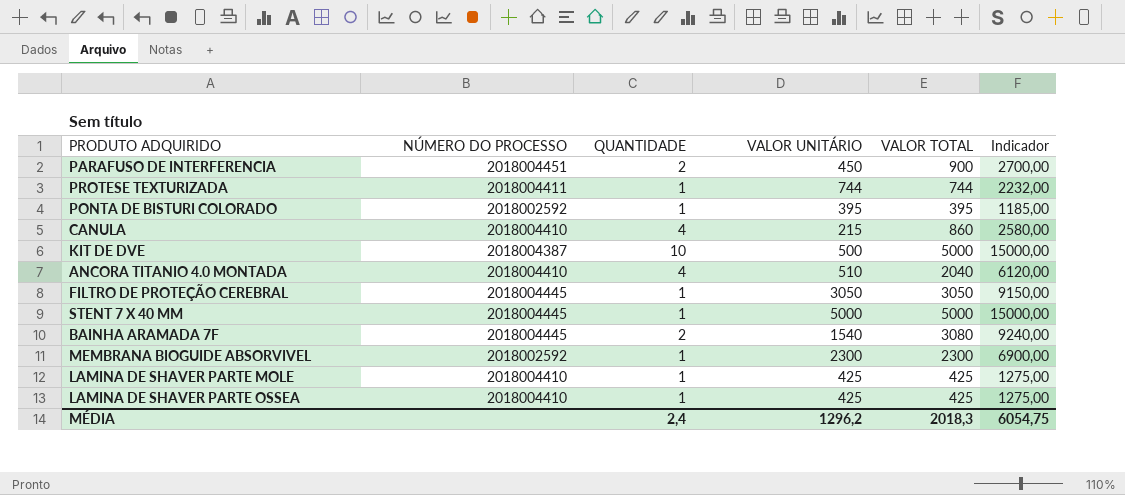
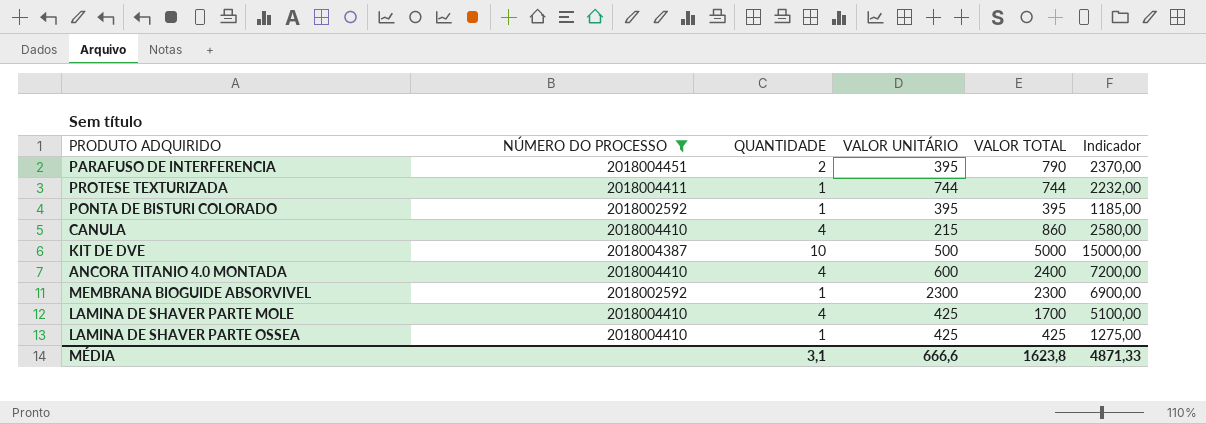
filter: none -> NÚMERO DO PROCESSO != 2018004445
PARAFUSO DE INTERFERENCIA | VALOR UNITÁRIO: 450 -> 395
PARAFUSO DE INTERFERENCIA | VALOR TOTAL: 900 -> 790
PARAFUSO DE INTERFERENCIA | Indicador: 2700,00 -> 2370,00
ANCORA TITANIO 4.0 MONTADA | VALOR UNITÁRIO: 510 -> 600
ANCORA TITANIO 4.0 MONTADA | VALOR TOTAL: 2040 -> 2400
ANCORA TITANIO 4.0 MONTADA | Indicador: 6120,00 -> 7200,00
LAMINA DE SHAVER PARTE MOLE | QUANTIDADE: 1 -> 4
LAMINA DE SHAVER PARTE MOLE | VALOR TOTAL: 425 -> 1700
LAMINA DE SHAVER PARTE MOLE | Indicador: 1275,00 -> 5100,00
MÉDIA | QUANTIDADE: 2,4 -> 3,1
MÉDIA | VALOR UNITÁRIO: 1296,2 -> 666,6
MÉDIA | VALOR TOTAL: 2018,3 -> 1623,8
MÉDIA | Indicador: 6054,75 -> 4871,33

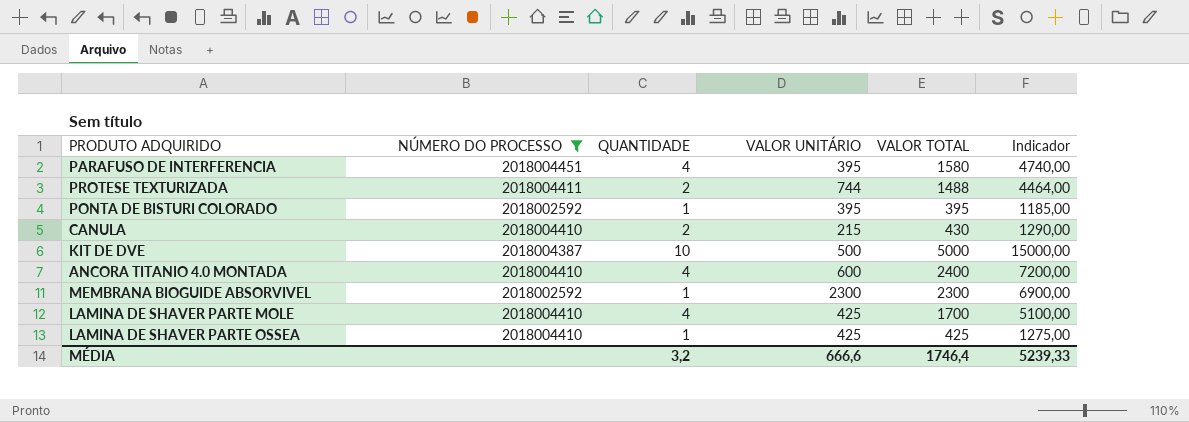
PARAFUSO DE INTERFERENCIA | QUANTIDADE: 2 -> 4
PARAFUSO DE INTERFERENCIA | VALOR TOTAL: 790 -> 1580
PARAFUSO DE INTERFERENCIA | Indicador: 2370,00 -> 4740,00
PROTESE TEXTURIZADA | QUANTIDADE: 1 -> 2
PROTESE TEXTURIZADA | VALOR TOTAL: 744 -> 1488
PROTESE TEXTURIZADA | Indicador: 2232,00 -> 4464,00
CANULA | QUANTIDADE: 4 -> 2
CANULA | VALOR TOTAL: 860 -> 430
CANULA | Indicador: 2580,00 -> 1290,00
MÉDIA | QUANTIDADE: 3,1 -> 3,2
MÉDIA | VALOR TOTAL: 1623,8 -> 1746,4
MÉDIA | Indicador: 4871,33 -> 5239,33

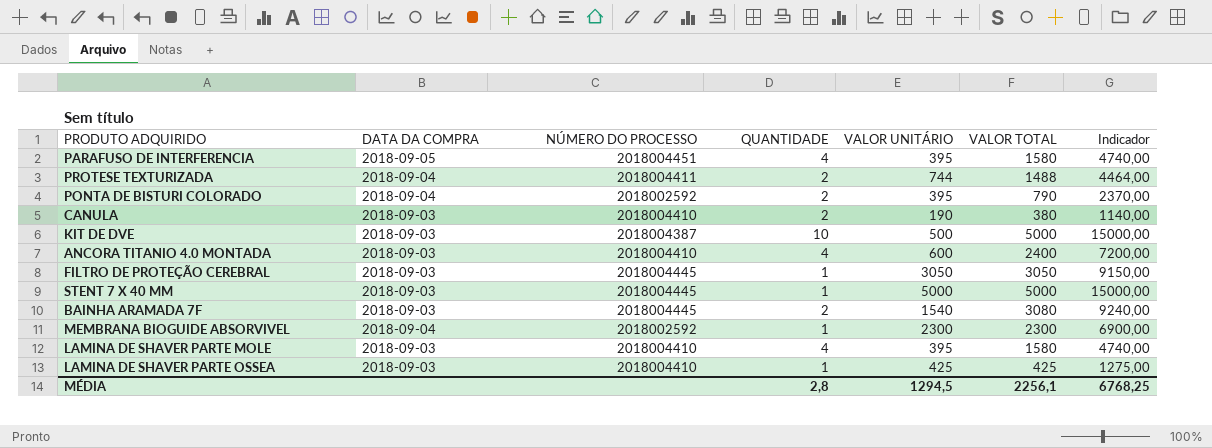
filter: NÚMERO DO PROCESSO != 2018004445 -> none
column DATA DA COMPRA | position: none -> 2
PONTA DE BISTURI COLORADO | QUANTIDADE: 1 -> 2
PONTA DE BISTURI COLORADO | VALOR TOTAL: 395 -> 790
PONTA DE BISTURI COLORADO | Indicador: 1185,00 -> 2370,00
CANULA | VALOR UNITÁRIO: 215 -> 190
CANULA | VALOR TOTAL: 430 -> 380
CANULA | Indicador: 1290,00 -> 1140,00
LAMINA DE SHAVER PARTE MOLE | VALOR UNITÁRIO: 425 -> 395
LAMINA DE SHAVER PARTE MOLE | VALOR TOTAL: 1700 -> 1580
LAMINA DE SHAVER PARTE MOLE | Indicador: 5100,00 -> 4740,00
MÉDIA | QUANTIDADE: 3,2 -> 2,8
MÉDIA | VALOR UNITÁRIO: 666,6 -> 1294,5
MÉDIA | VALOR TOTAL: 1746,4 -> 2256,1
MÉDIA | Indicador: 5239,33 -> 6768,25

